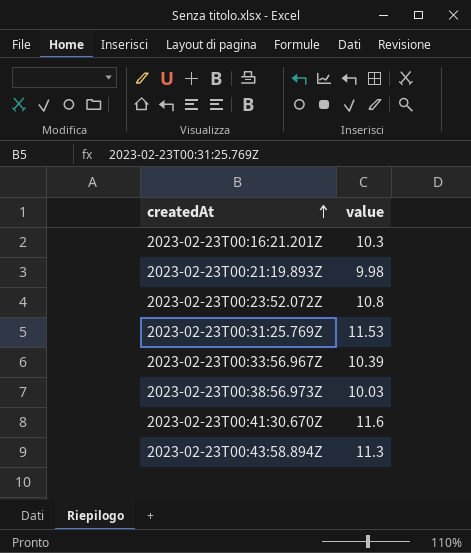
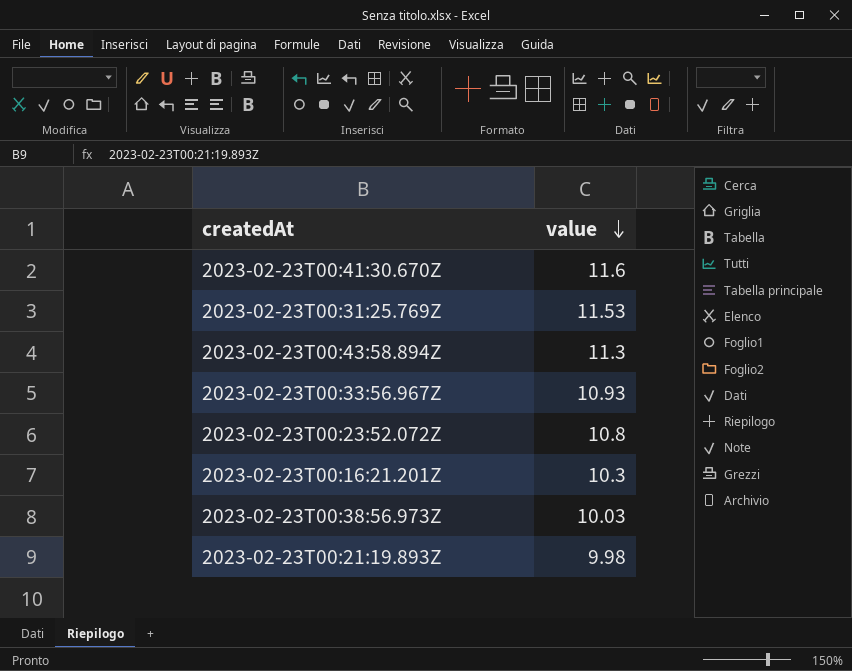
row order: createdAt ascending -> value descending
2023-02-23T00:33:56.967Z | value: 10.39 -> 10.93

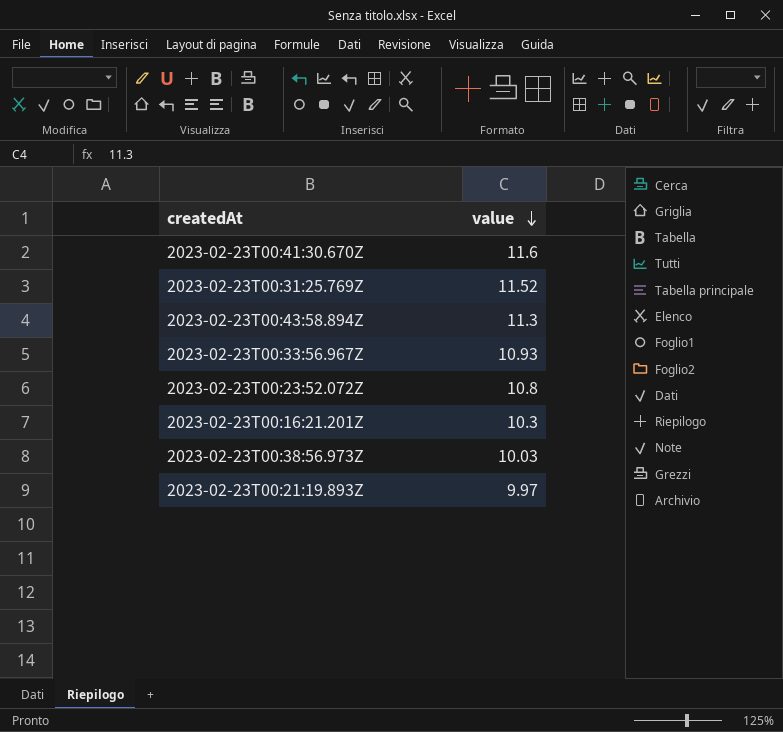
2023-02-23T00:31:25.769Z | value: 11.53 -> 11.52
2023-02-23T00:21:19.893Z | value: 9.98 -> 9.97

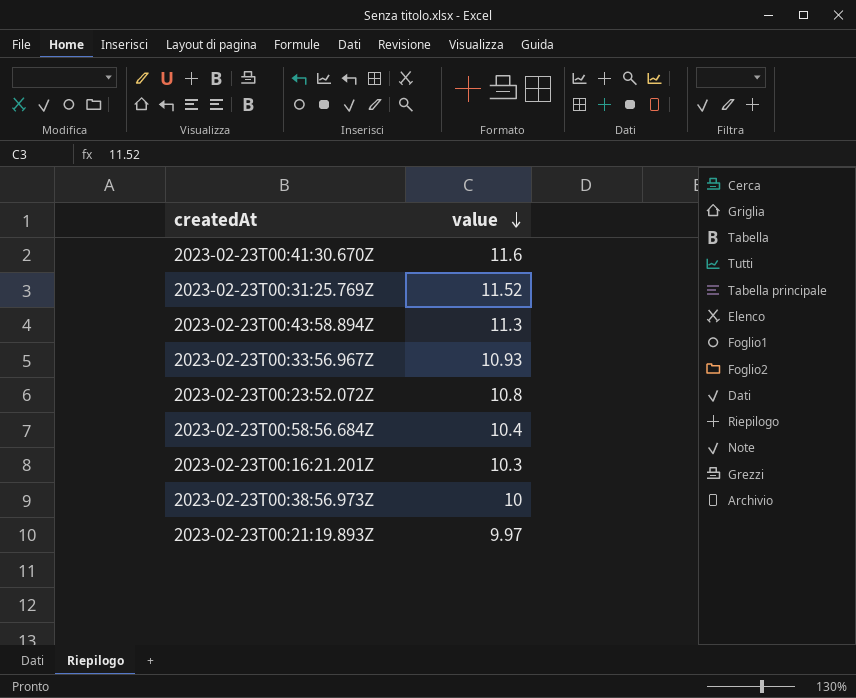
row 2023-02-23T00:58:56.684Z: none -> 10.4
2023-02-23T00:38:56.973Z | value: 10.03 -> 10

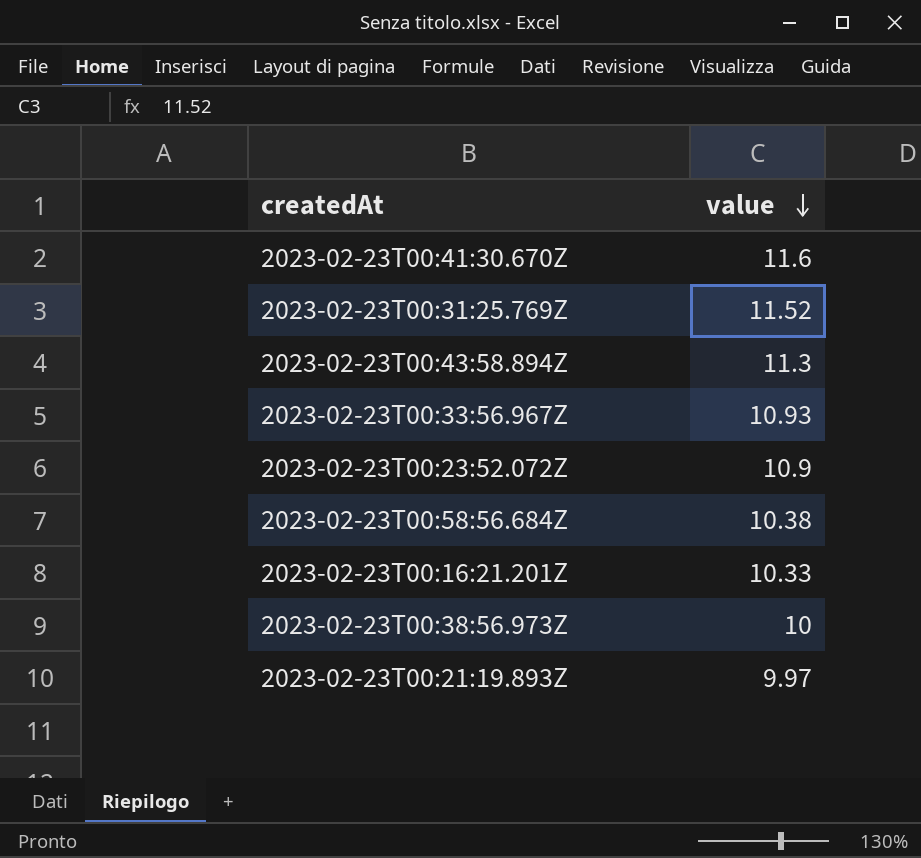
2023-02-23T00:23:52.072Z | value: 10.8 -> 10.9
2023-02-23T00:58:56.684Z | value: 10.4 -> 10.38
2023-02-23T00:16:21.201Z | value: 10.3 -> 10.33

